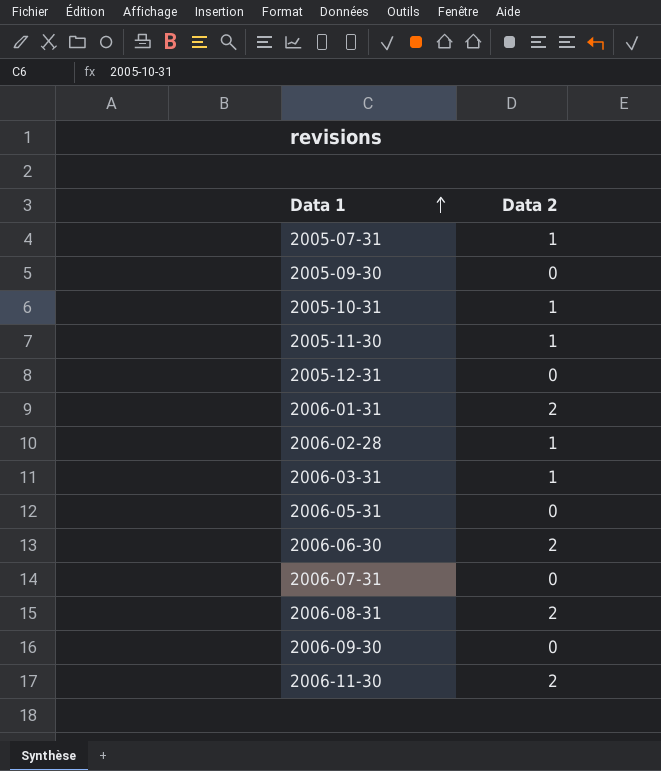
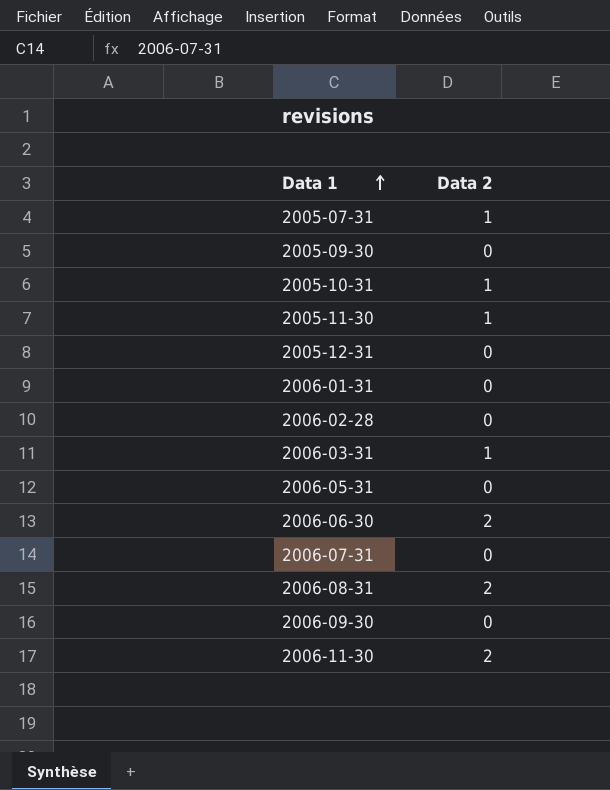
2006-01-31 | Data 2: 2 -> 0
2006-02-28 | Data 2: 1 -> 0

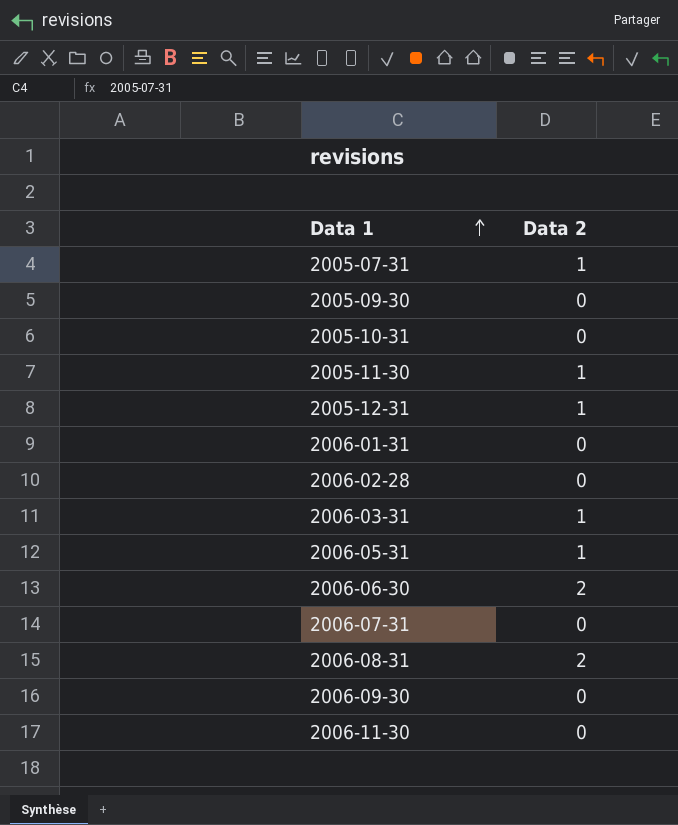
2005-10-31 | Data 2: 1 -> 0
2005-12-31 | Data 2: 0 -> 1
2006-05-31 | Data 2: 0 -> 1
2006-11-30 | Data 2: 2 -> 0

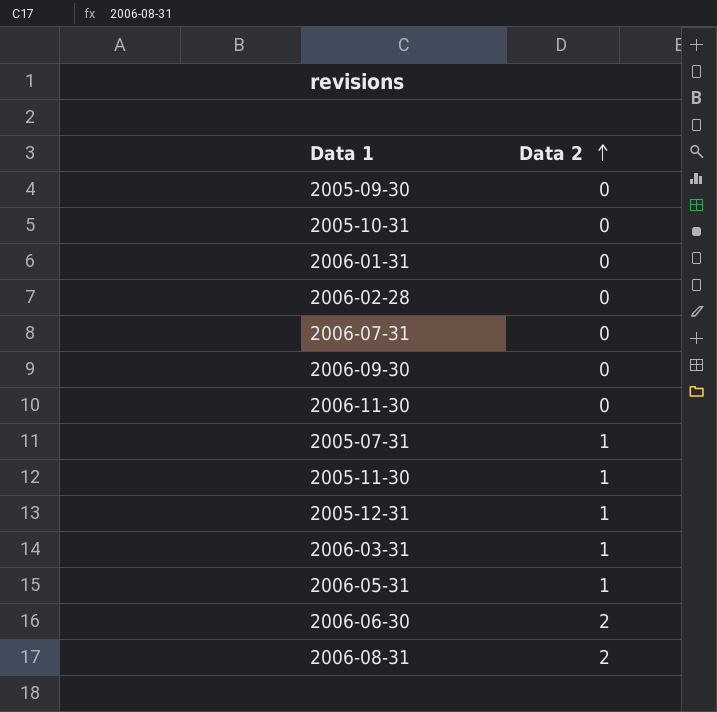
row order: Data 1 ascending -> Data 2 ascending

